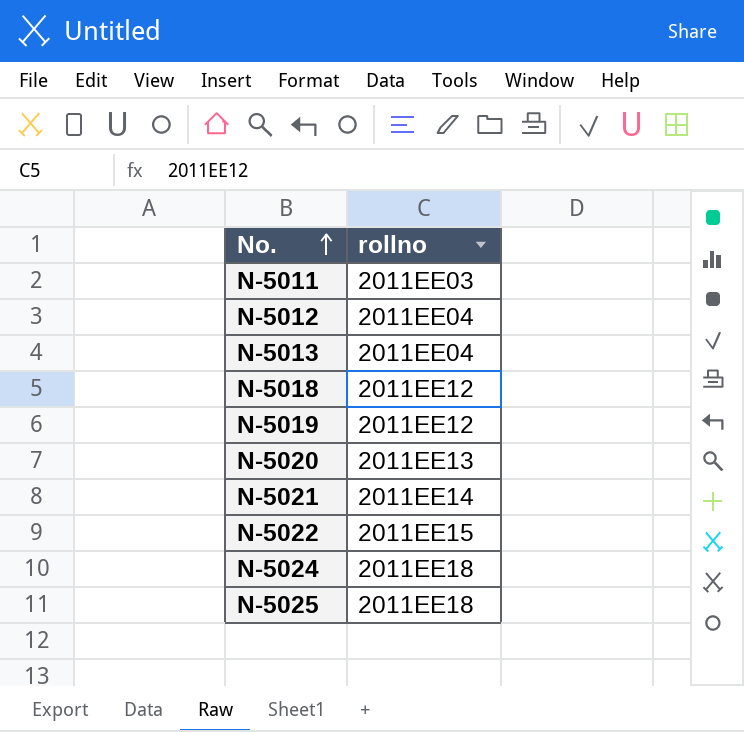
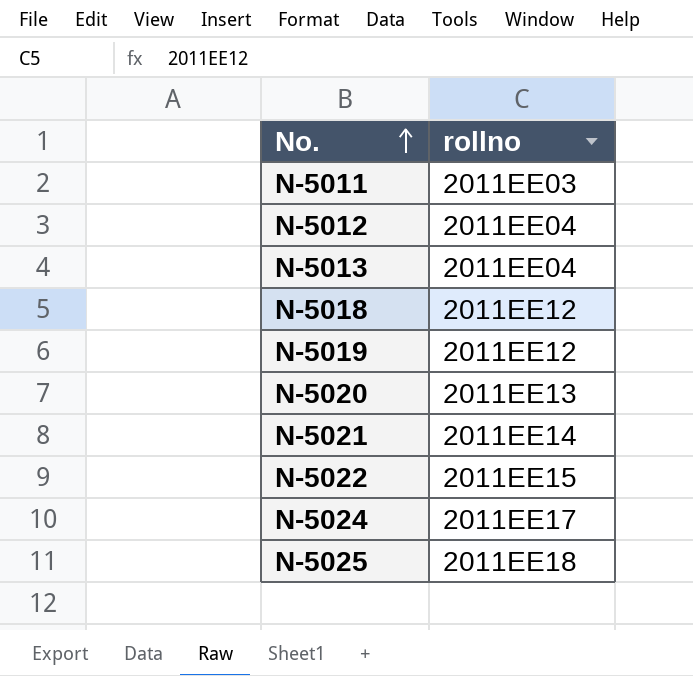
N-5024 | rollno: 2011EE18 -> 2011EE17

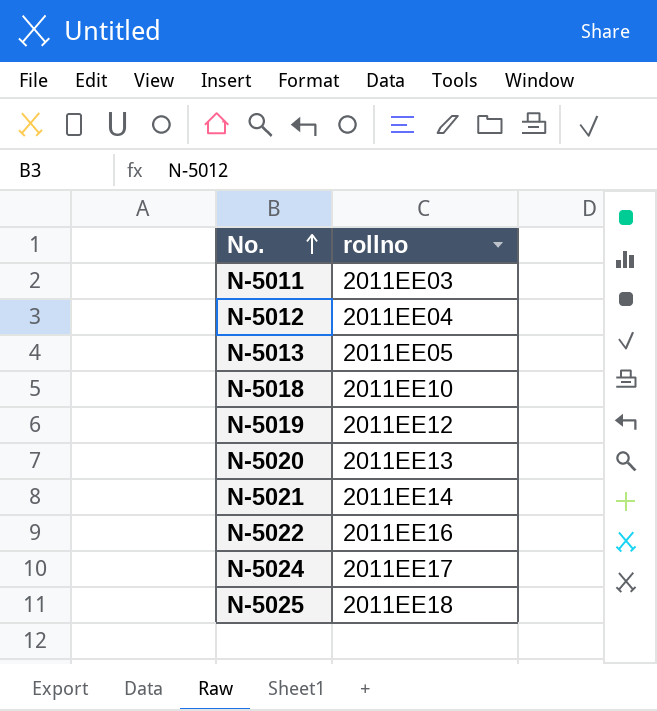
N-5013 | rollno: 2011EE04 -> 2011EE05
N-5018 | rollno: 2011EE12 -> 2011EE10
N-5022 | rollno: 2011EE15 -> 2011EE16

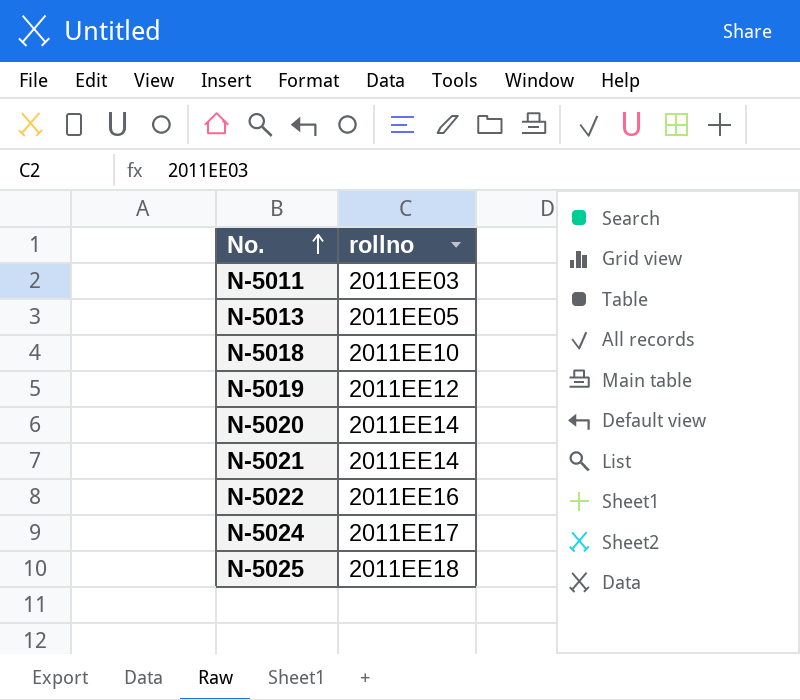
row N-5012: 2011EE04 -> none
N-5020 | rollno: 2011EE13 -> 2011EE14

